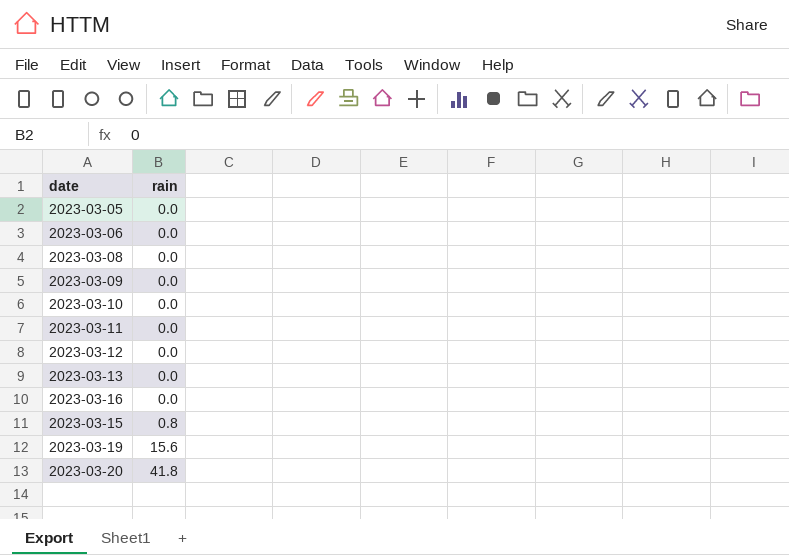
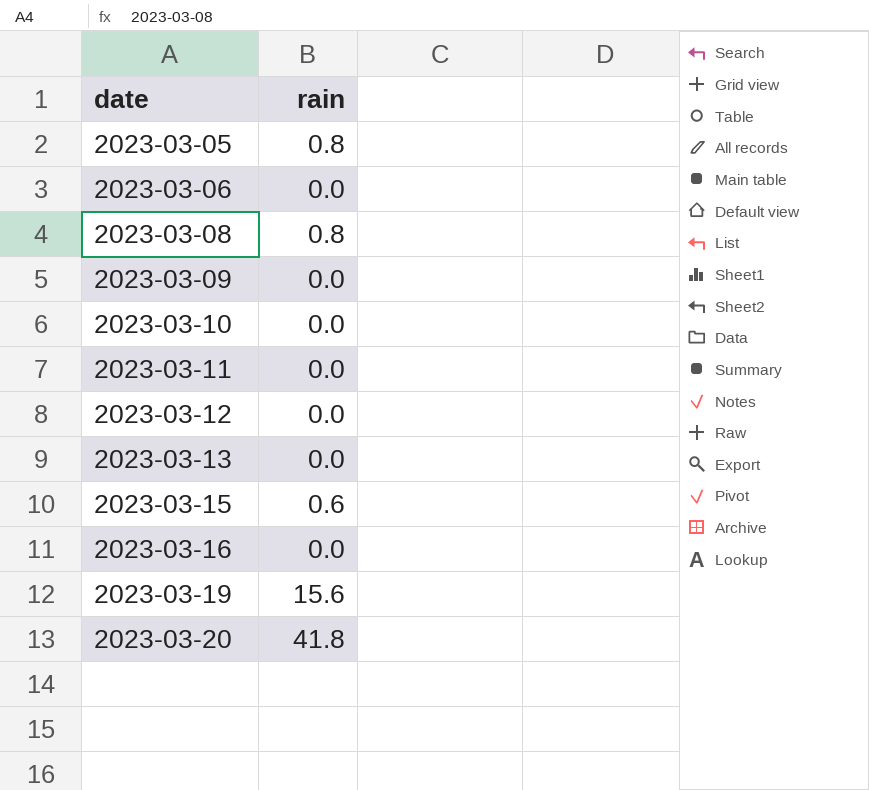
row order: rain ascending -> date ascending
2023-03-05 | rain: 0.0 -> 0.8
2023-03-08 | rain: 0.0 -> 0.8
2023-03-15 | rain: 0.8 -> 0.6

